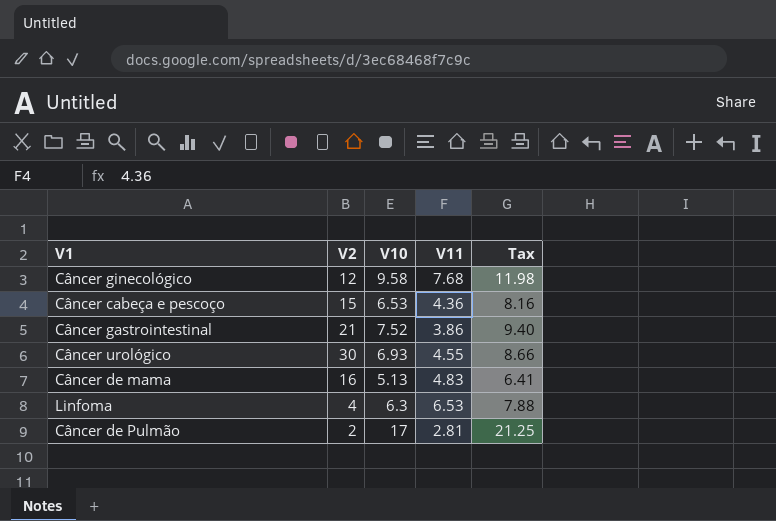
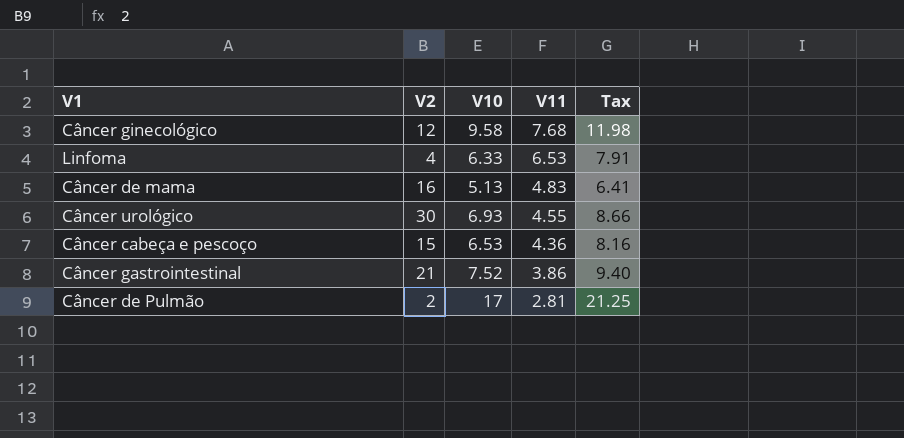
row order: none -> V11 descending
Linfoma | V10: 6.3 -> 6.33
Linfoma | Tax: 7.88 -> 7.91

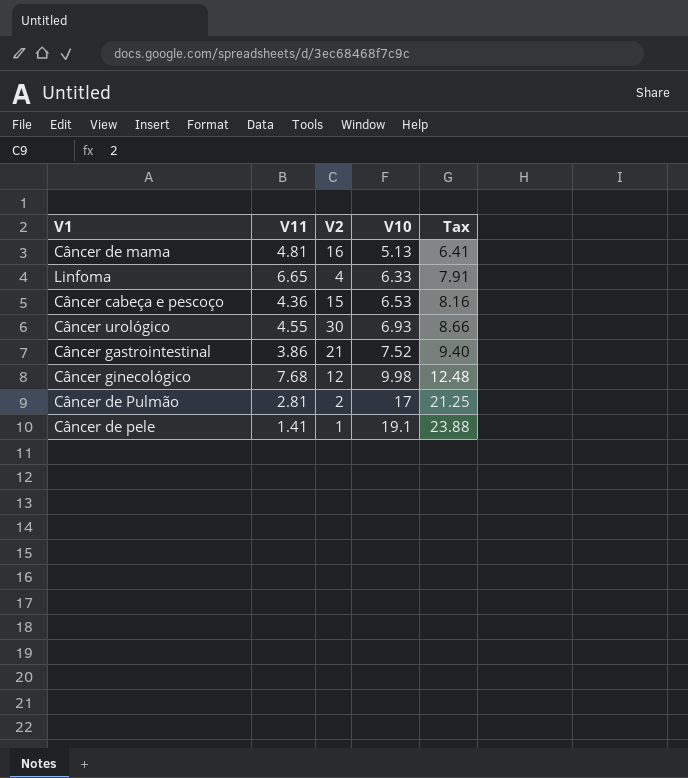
row order: V11 descending -> V10 ascending
column V11 | position: 4 -> 2
Câncer de mama | V11: 4.83 -> 4.81
Linfoma | V11: 6.53 -> 6.65
Câncer ginecológico | V10: 9.58 -> 9.98
Câncer ginecológico | Tax: 11.98 -> 12.48
row Câncer de pele: none -> 1.41 | 1 | 19.1 | 23.88

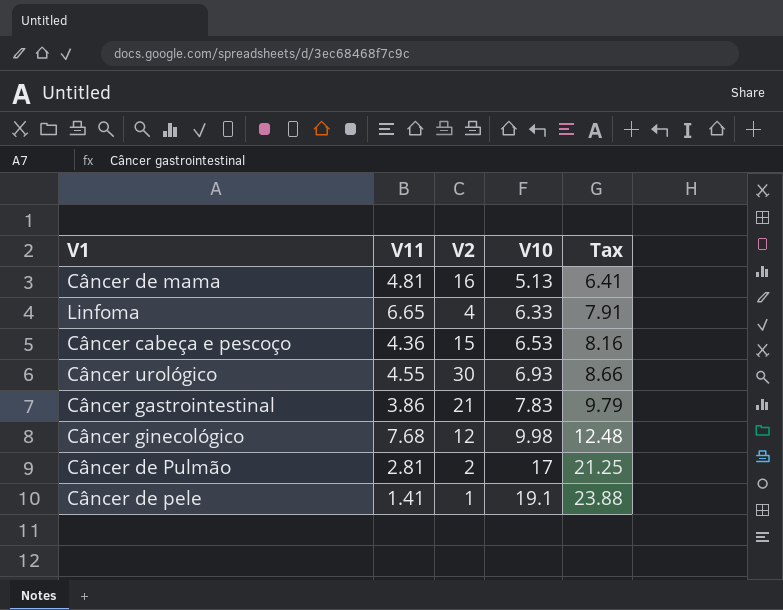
Câncer gastrointestinal | V10: 7.52 -> 7.83
Câncer gastrointestinal | Tax: 9.40 -> 9.79

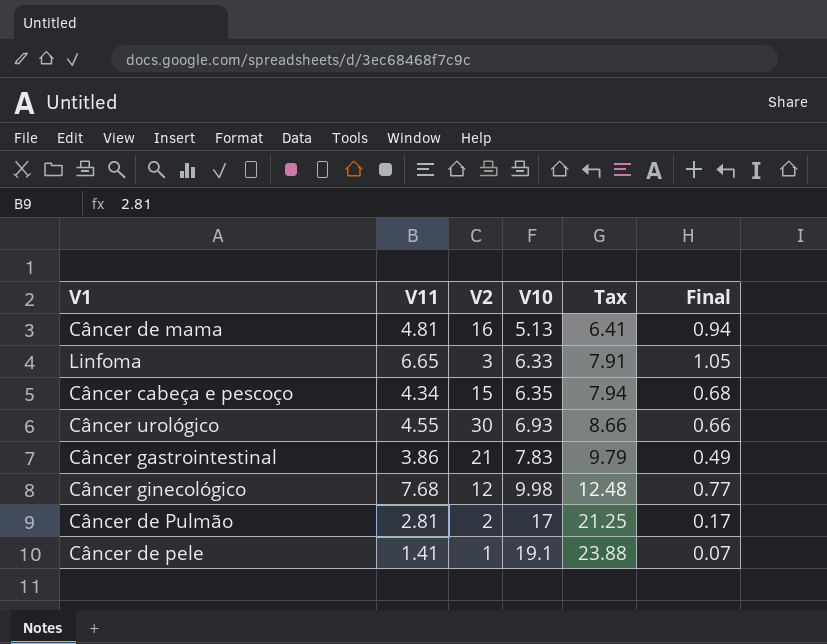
column Final | formula: none -> [V11] / [V10]
Linfoma | V2: 4 -> 3
Câncer cabeça e pescoço | V11: 4.36 -> 4.34
Câncer cabeça e pescoço | V10: 6.53 -> 6.35
Câncer cabeça e pescoço | Tax: 8.16 -> 7.94

